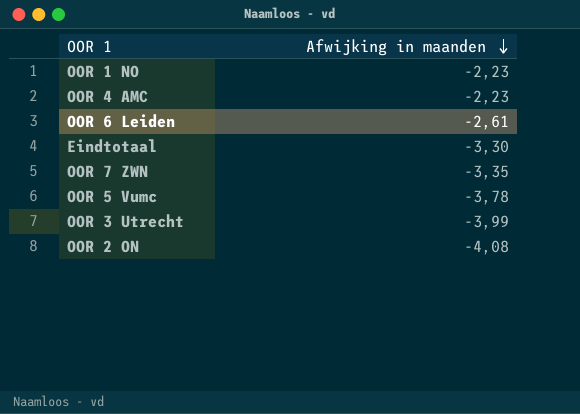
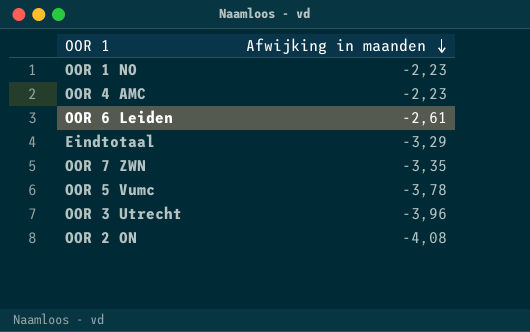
Eindtotaal | Afwijking in maanden: -3,30 -> -3,29
OOR 3 Utrecht | Afwijking in maanden: -3,99 -> -3,96

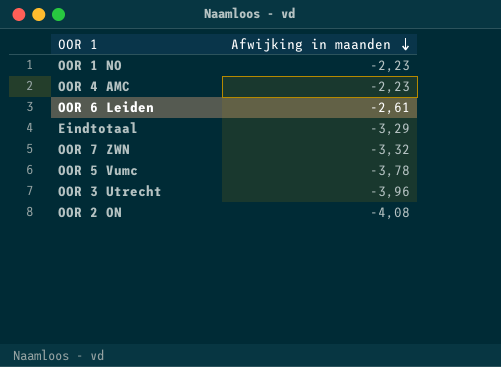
OOR 7 ZWN | Afwijking in maanden: -3,35 -> -3,32

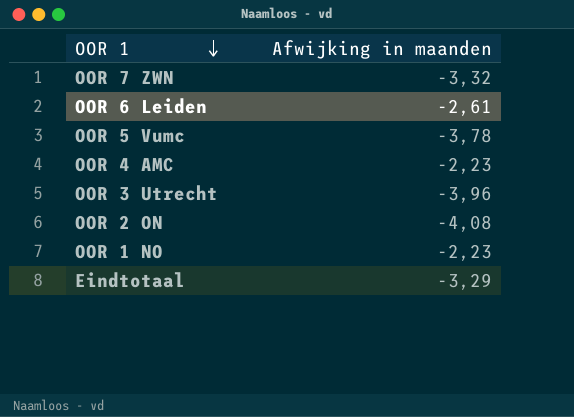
row order: Afwijking in maanden descending -> OOR 1 descending

